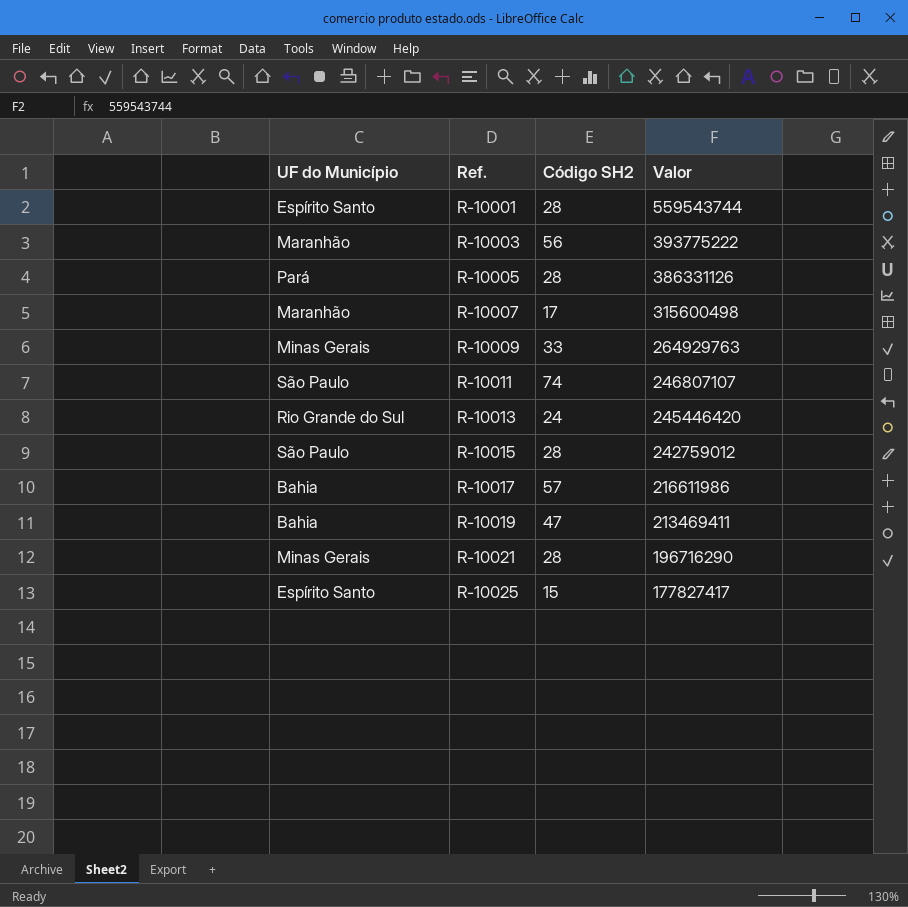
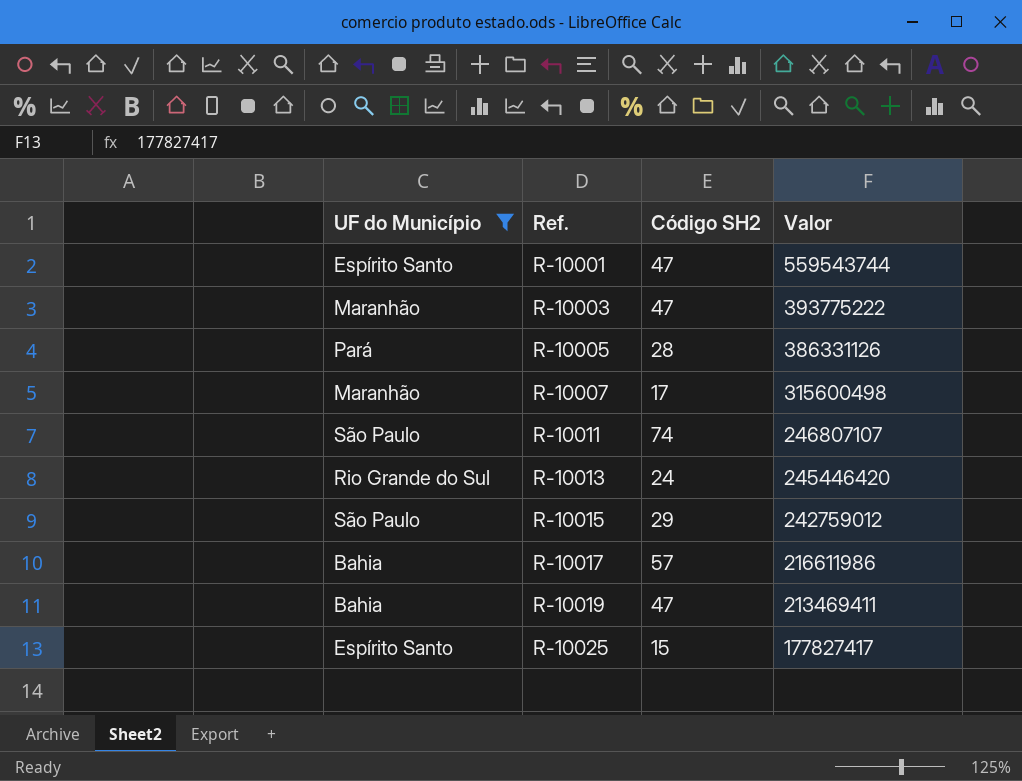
filter: none -> UF do Município != Minas Gerais
R-10001 | Código SH2: 28 -> 47
R-10003 | Código SH2: 56 -> 47
R-10015 | Código SH2: 28 -> 29

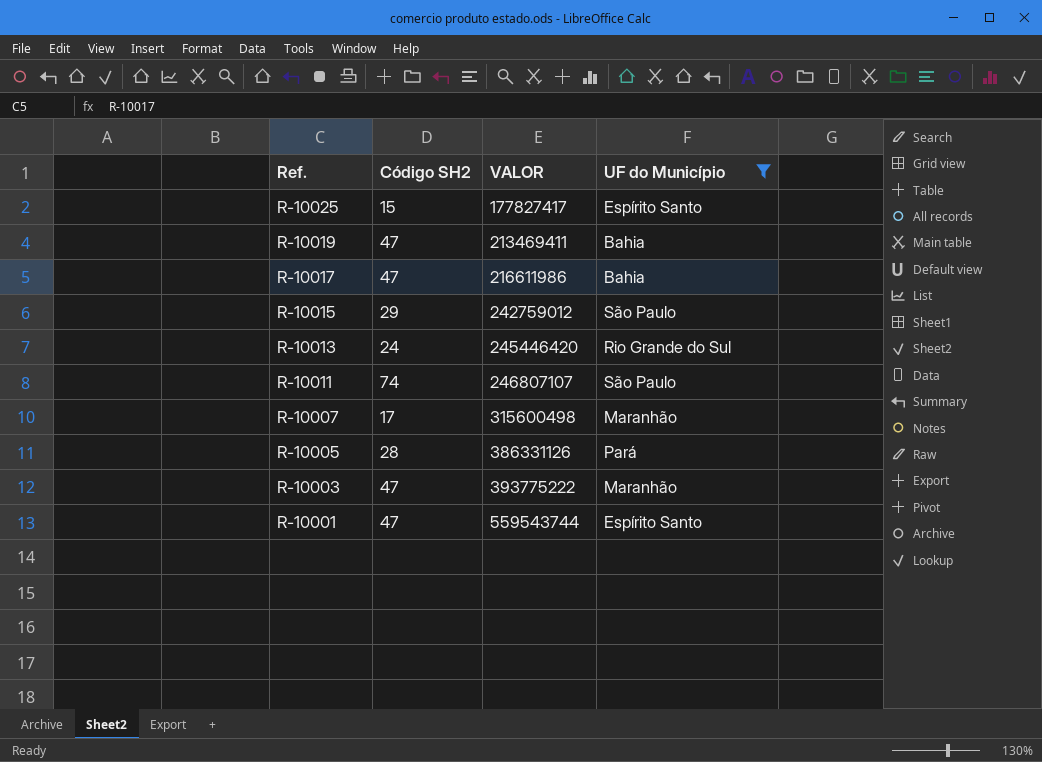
row order: Ref. ascending -> Ref. descending
column name: Valor -> VALOR
column UF do Município | position: 1 -> 4
R-10017 | Código SH2: 57 -> 47

